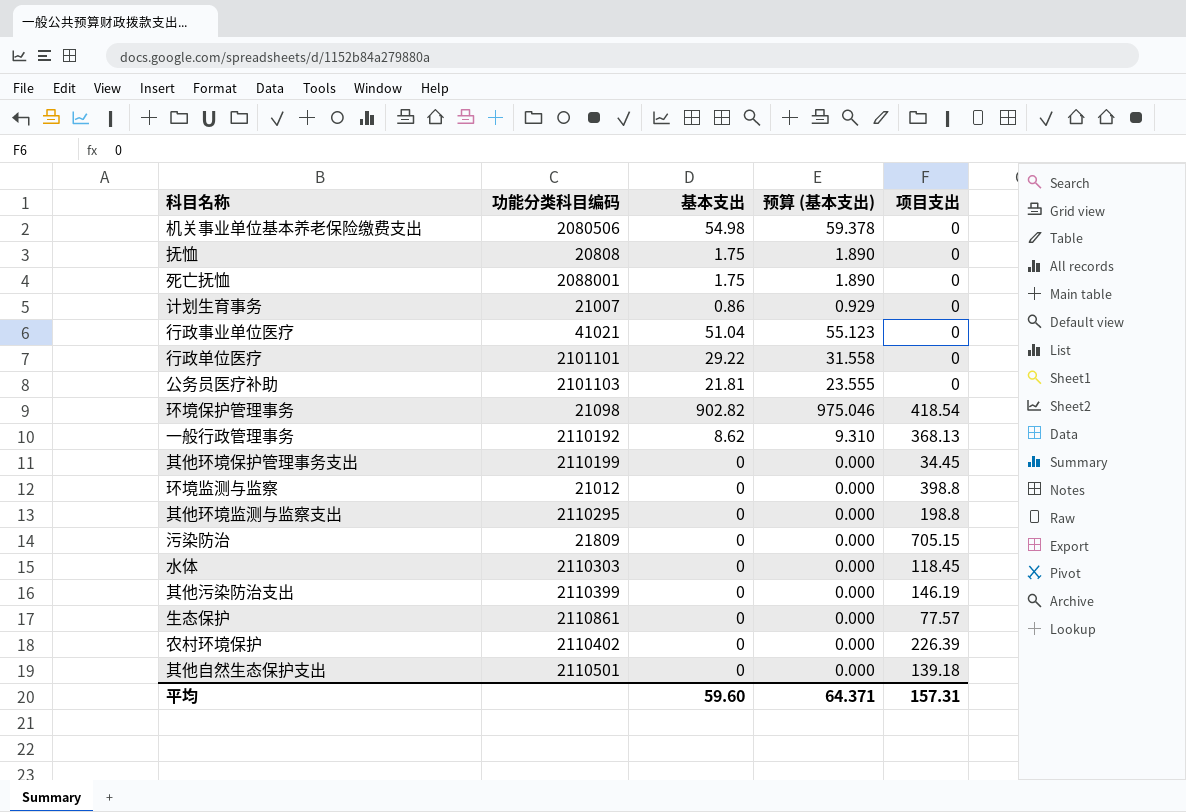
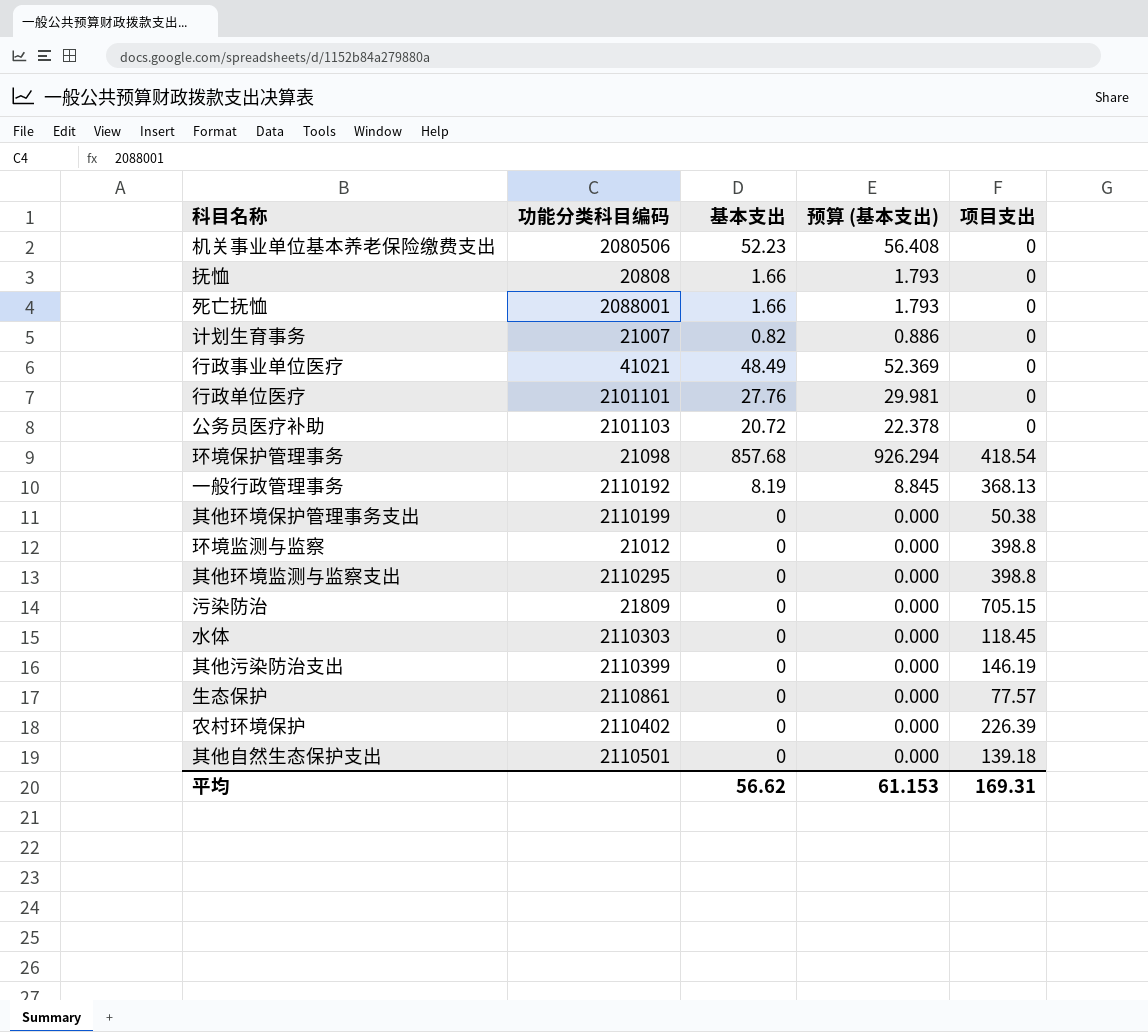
机关事业单位基本养老保险缴费支出 | 基本支出: 54.98 -> 52.23
机关事业单位基本养老保险缴费支出 | 预算 (基本支出): 59.378 -> 56.408
抚恤 | 基本支出: 1.75 -> 1.66
抚恤 | 预算 (基本支出): 1.890 -> 1.793
死亡抚恤 | 基本支出: 1.75 -> 1.66
死亡抚恤 | 预算 (基本支出): 1.890 -> 1.793
计划生育事务 | 基本支出: 0.86 -> 0.82
计划生育事务 | 预算 (基本支出): 0.929 -> 0.886
行政事业单位医疗 | 基本支出: 51.04 -> 48.49
行政事业单位医疗 | 预算 (基本支出): 55.123 -> 52.369
行政单位医疗 | 基本支出: 29.22 -> 27.76
行政单位医疗 | 预算 (基本支出): 31.558 -> 29.981
公务员医疗补助 | 基本支出: 21.81 -> 20.72
公务员医疗补助 | 预算 (基本支出): 23.555 -> 22.378
环境保护管理事务 | 基本支出: 902.82 -> 857.68
环境保护管理事务 | 预算 (基本支出): 975.046 -> 926.294
一般行政管理事务 | 基本支出: 8.62 -> 8.19
一般行政管理事务 | 预算 (基本支出): 9.310 -> 8.845
其他环境保护管理事务支出 | 项目支出: 34.45 -> 50.38
其他环境监测与监察支出 | 项目支出: 198.8 -> 398.8
平均 | 基本支出: 59.60 -> 56.62
平均 | 预算 (基本支出): 64.371 -> 61.153
平均 | 项目支出: 157.31 -> 169.31

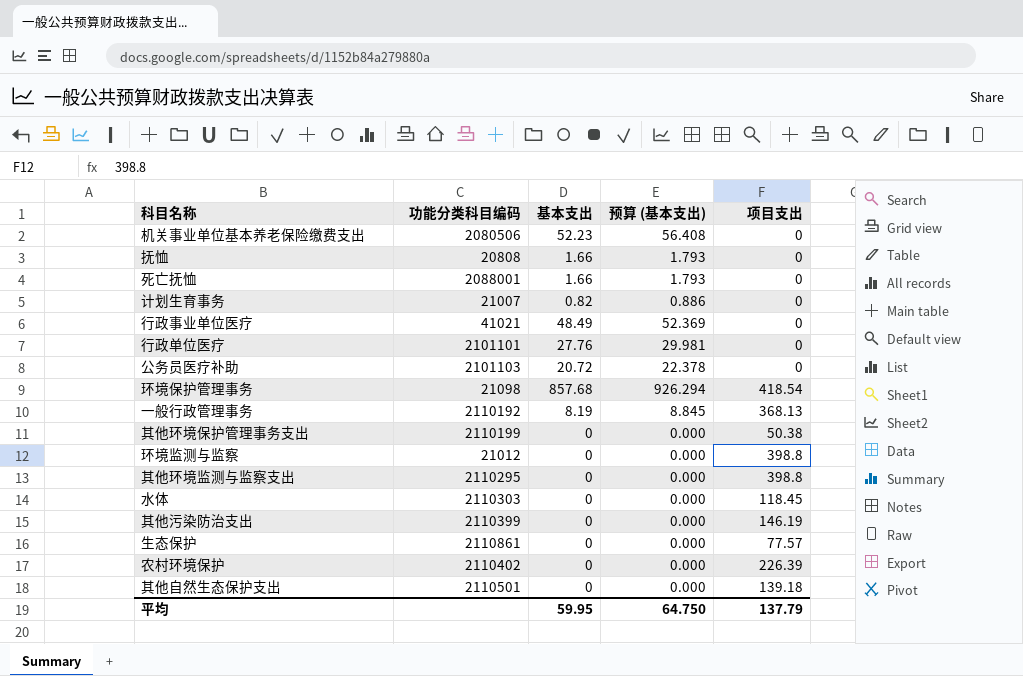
row 污染防治: 21809 | 0 | 0.000 | 705.15 -> none
平均 | 基本支出: 56.62 -> 59.95
平均 | 预算 (基本支出): 61.153 -> 64.750
平均 | 项目支出: 169.31 -> 137.79

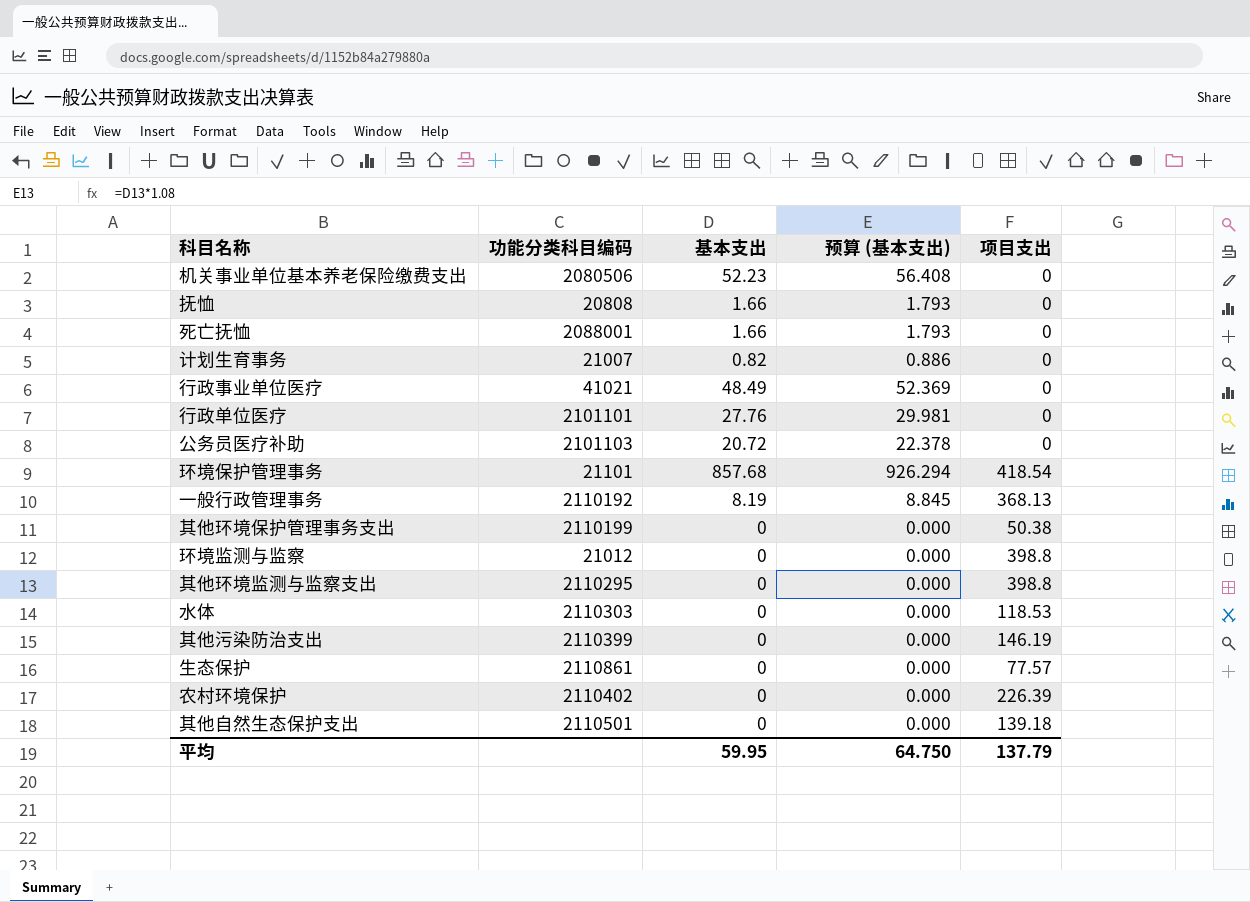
环境保护管理事务 | 功能分类科目编码: 21098 -> 21101
水体 | 项目支出: 118.45 -> 118.53

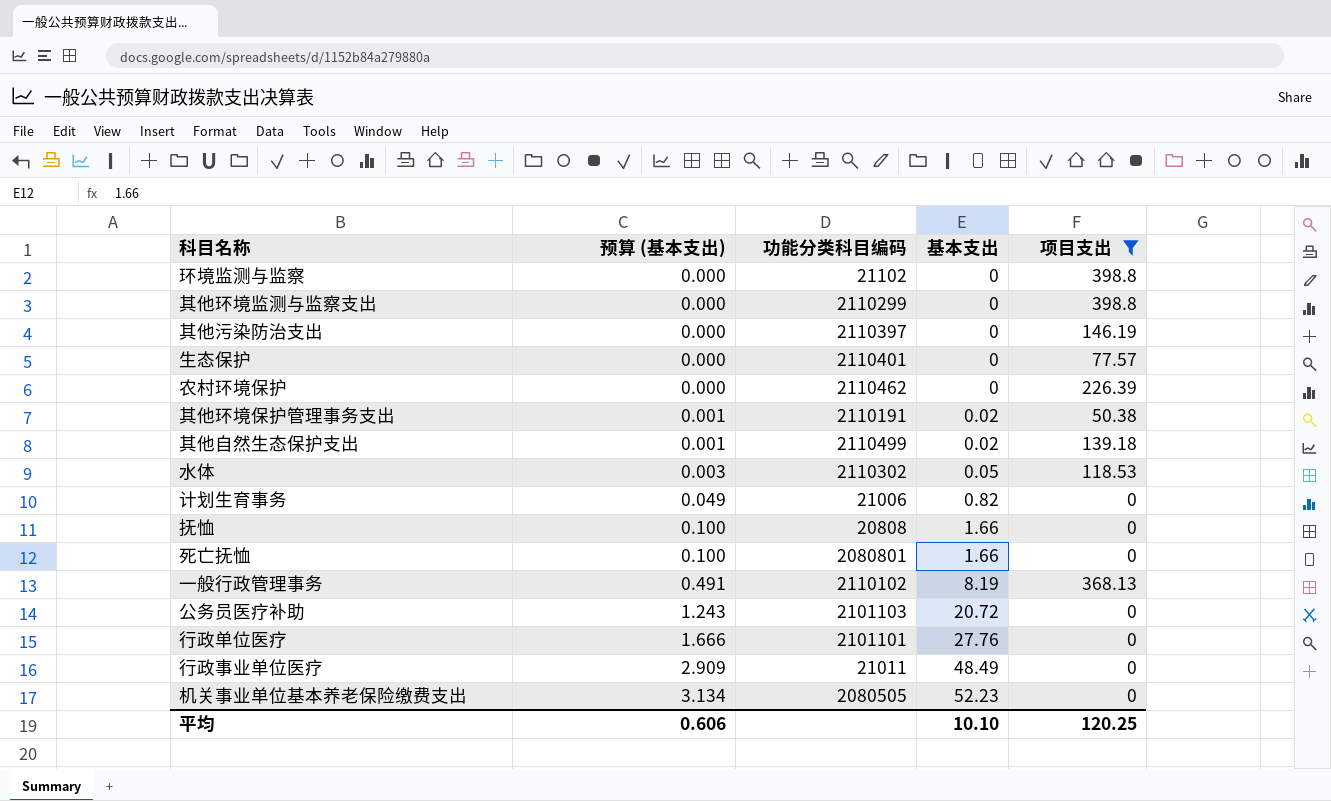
filter: none -> 项目支出 != 418.54
row order: none -> 预算 (基本支出) ascending
column 预算 (基本支出) | formula: [基本支出] * 1.08 -> [基本支出] * 0.06
column 预算 (基本支出) | position: 4 -> 2
环境监测与监察 | 功能分类科目编码: 21012 -> 21102
其他环境监测与监察支出 | 功能分类科目编码: 2110295 -> 2110299
其他污染防治支出 | 功能分类科目编码: 2110399 -> 2110397
生态保护 | 功能分类科目编码: 2110861 -> 2110401
农村环境保护 | 功能分类科目编码: 2110402 -> 2110462
其他环境保护管理事务支出 | 功能分类科目编码: 2110199 -> 2110191
其他环境保护管理事务支出 | 基本支出: 0 -> 0.02
其他自然生态保护支出 | 功能分类科目编码: 2110501 -> 2110499
其他自然生态保护支出 | 基本支出: 0 -> 0.02
水体 | 功能分类科目编码: 2110303 -> 2110302
水体 | 基本支出: 0 -> 0.05
计划生育事务 | 功能分类科目编码: 21007 -> 21006
死亡抚恤 | 功能分类科目编码: 2088001 -> 2080801
一般行政管理事务 | 功能分类科目编码: 2110192 -> 2110102
行政事业单位医疗 | 功能分类科目编码: 41021 -> 21011
机关事业单位基本养老保险缴费支出 | 功能分类科目编码: 2080506 -> 2080505
平均 | 预算 (基本支出): 64.750 -> 0.606
平均 | 基本支出: 59.95 -> 10.10
平均 | 项目支出: 137.79 -> 120.25

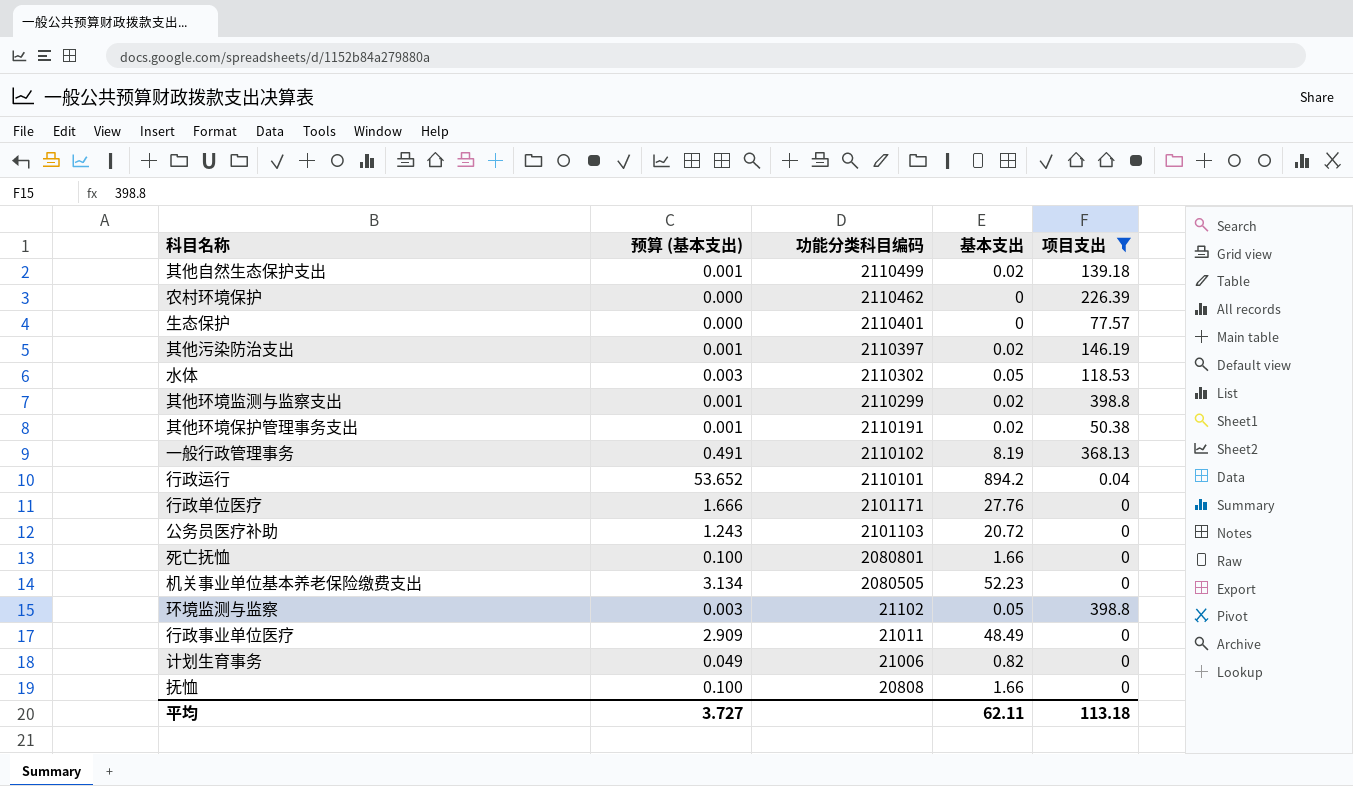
row order: 预算 (基本支出) ascending -> 功能分类科目编码 descending
其他污染防治支出 | 预算 (基本支出): 0.000 -> 0.001
其他污染防治支出 | 基本支出: 0 -> 0.02
其他环境监测与监察支出 | 预算 (基本支出): 0.000 -> 0.001
其他环境监测与监察支出 | 基本支出: 0 -> 0.02
row 行政运行: none -> 53.652 | 2110101 | 894.2 | 0.04
行政单位医疗 | 功能分类科目编码: 2101101 -> 2101171
环境监测与监察 | 预算 (基本支出): 0.000 -> 0.003
环境监测与监察 | 基本支出: 0 -> 0.05
平均 | 预算 (基本支出): 0.606 -> 3.727
平均 | 基本支出: 10.10 -> 62.11
平均 | 项目支出: 120.25 -> 113.18

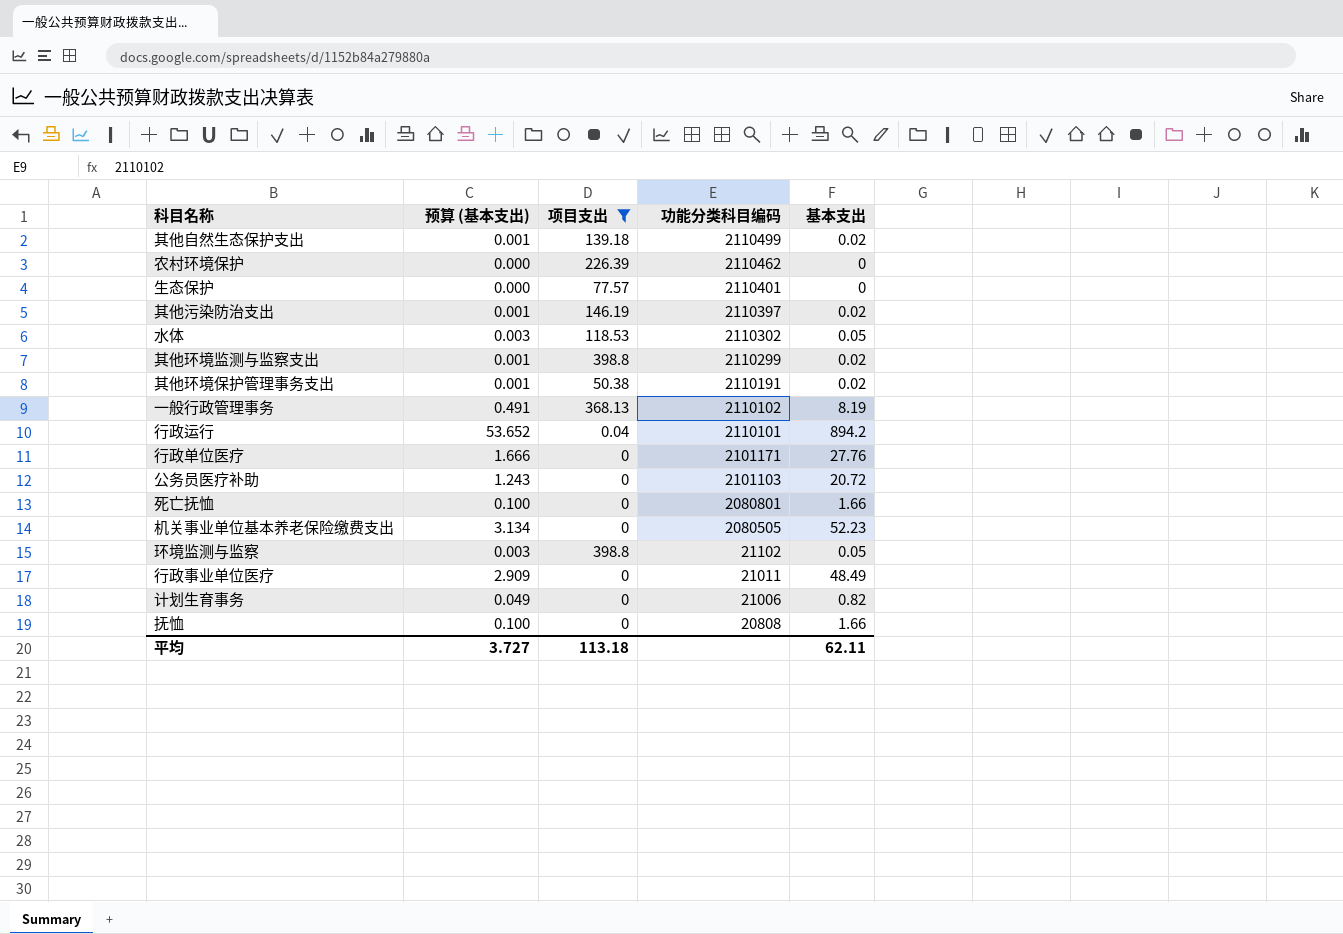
column 项目支出 | position: 5 -> 3

